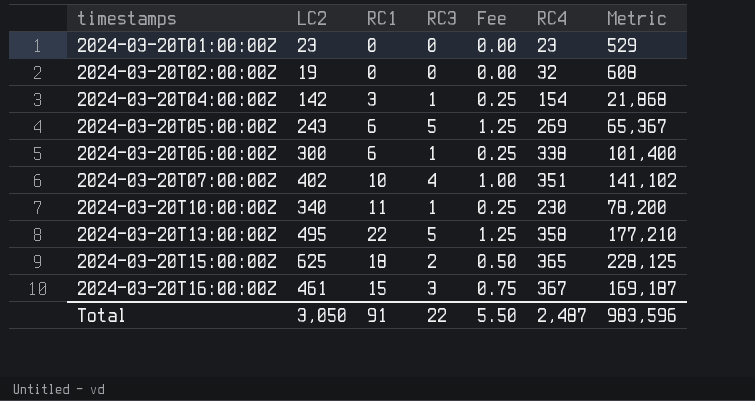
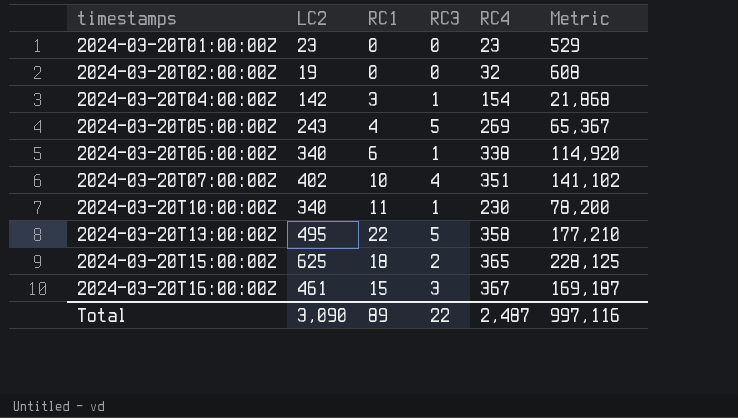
column Fee | formula: [RC3] * 0.25 -> none
2024-03-20T05:00:00Z | RC1: 6 -> 4
2024-03-20T06:00:00Z | LC2: 300 -> 340
2024-03-20T06:00:00Z | Metric: 101,400 -> 114,920
Total | LC2: 3,050 -> 3,090
Total | RC1: 91 -> 89
Total | Metric: 983,596 -> 997,116

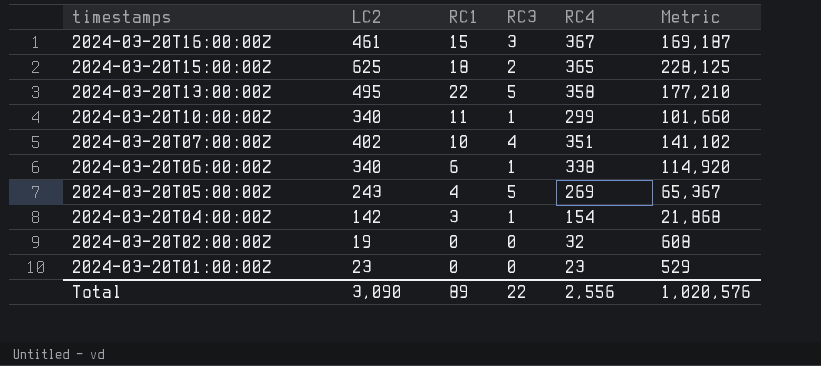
row order: timestamps ascending -> timestamps descending
2024-03-20T10:00:00Z | RC4: 230 -> 299
2024-03-20T10:00:00Z | Metric: 78,200 -> 101,660
Total | RC4: 2,487 -> 2,556
Total | Metric: 997,116 -> 1,020,576

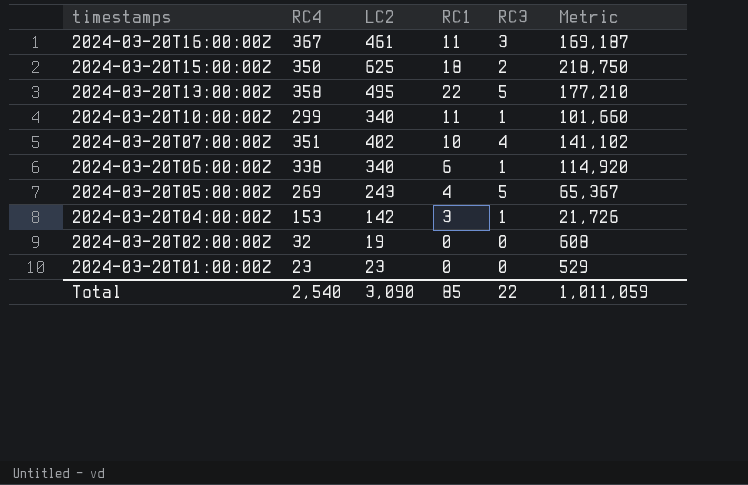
column RC4 | position: 5 -> 2
2024-03-20T16:00:00Z | RC1: 15 -> 11
2024-03-20T15:00:00Z | RC4: 365 -> 350
2024-03-20T15:00:00Z | Metric: 228,125 -> 218,750
2024-03-20T04:00:00Z | RC4: 154 -> 153
2024-03-20T04:00:00Z | Metric: 21,868 -> 21,726
Total | RC4: 2,556 -> 2,540
Total | RC1: 89 -> 85
Total | Metric: 1,020,576 -> 1,011,059

